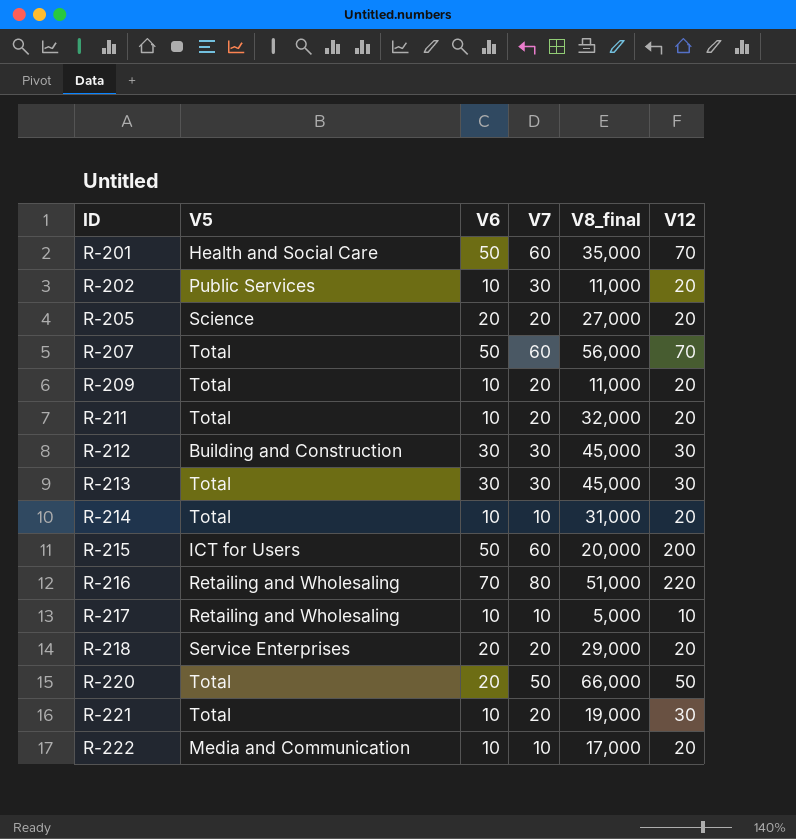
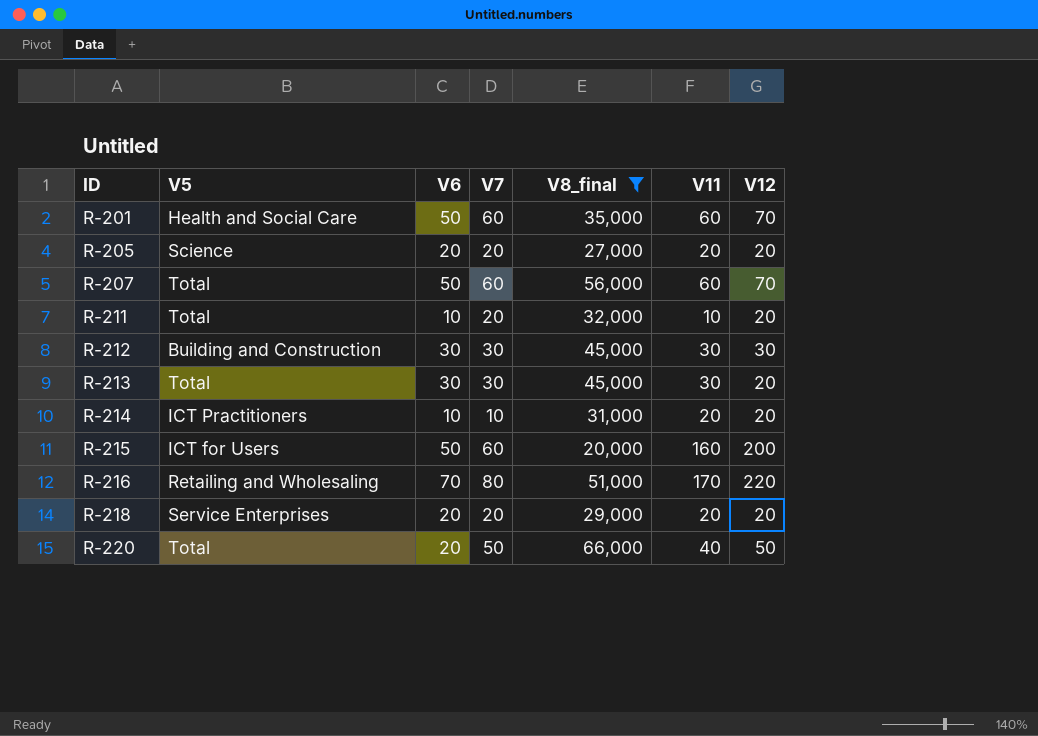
filter: none -> V8_final >= 20,000
column V11 | position: none -> 6
R-213 | V12: 30 -> 20
R-214 | V5: Total -> ICT Practitioners

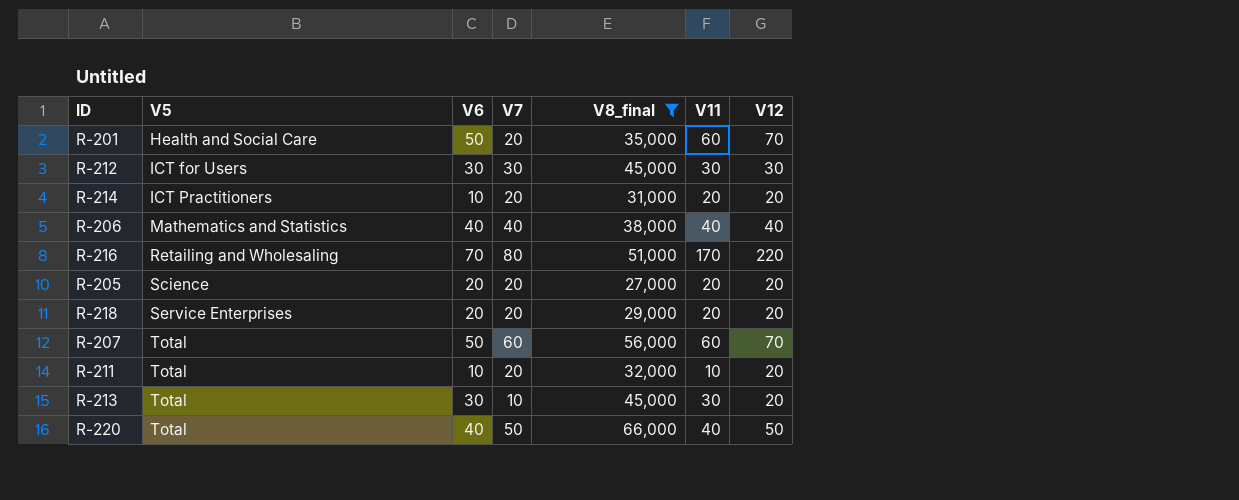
row order: ID ascending -> V5 ascending
row R-215: ICT for Users | 50 | 60 | 20,000 | 160 | 200 -> none
R-201 | V7: 60 -> 20
R-212 | V5: Building and Construction -> ICT for Users
R-214 | V7: 10 -> 20
row R-206: none -> Mathematics and Statistics | 40 | 40 | 38,000 | 40 | 40
R-213 | V7: 30 -> 10
R-220 | V6: 20 -> 40

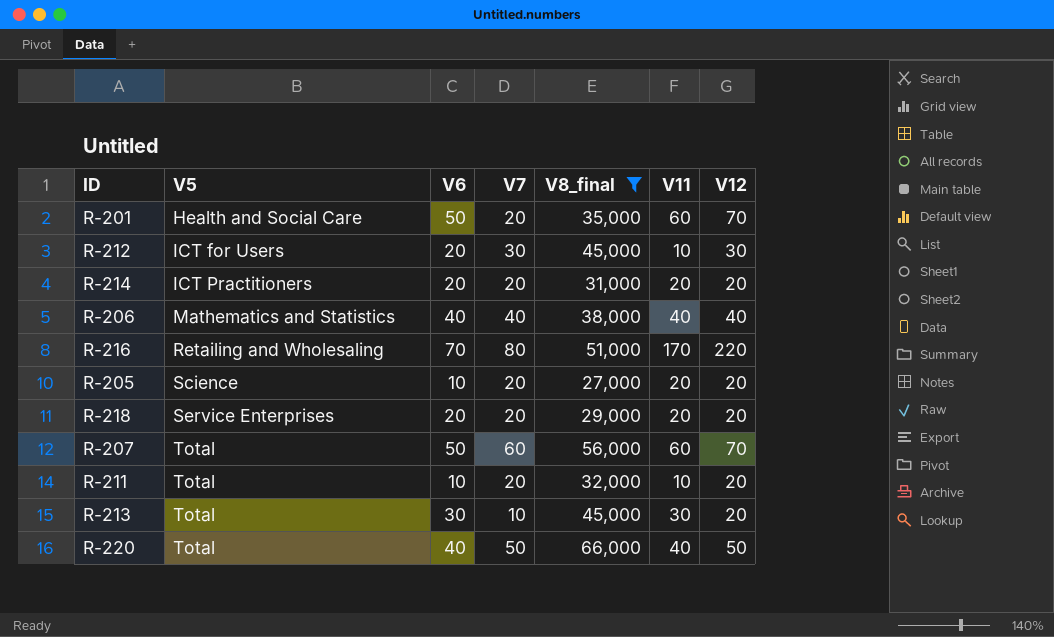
R-212 | V6: 30 -> 20
R-212 | V11: 30 -> 10
R-214 | V6: 10 -> 20
R-205 | V6: 20 -> 10

